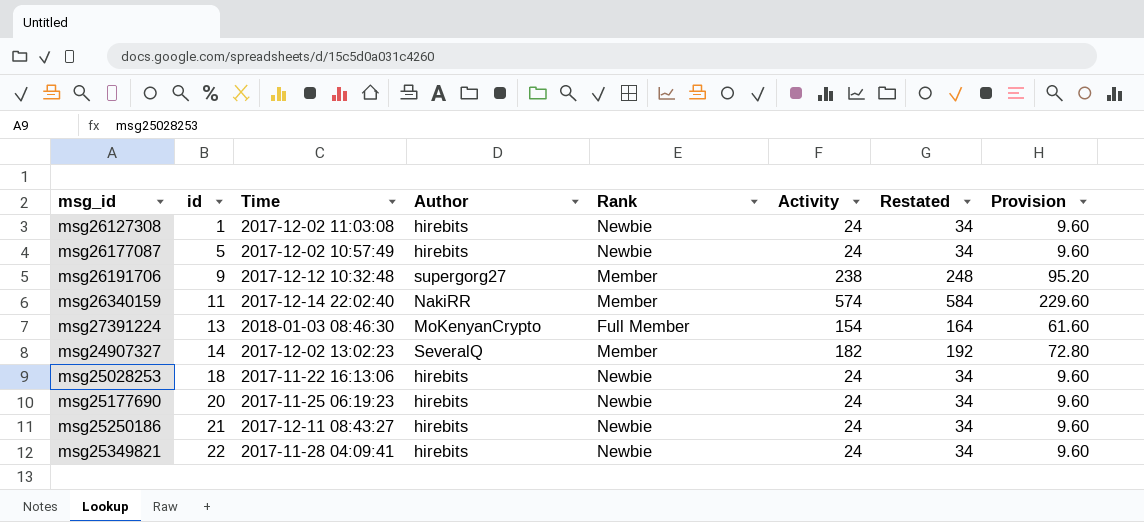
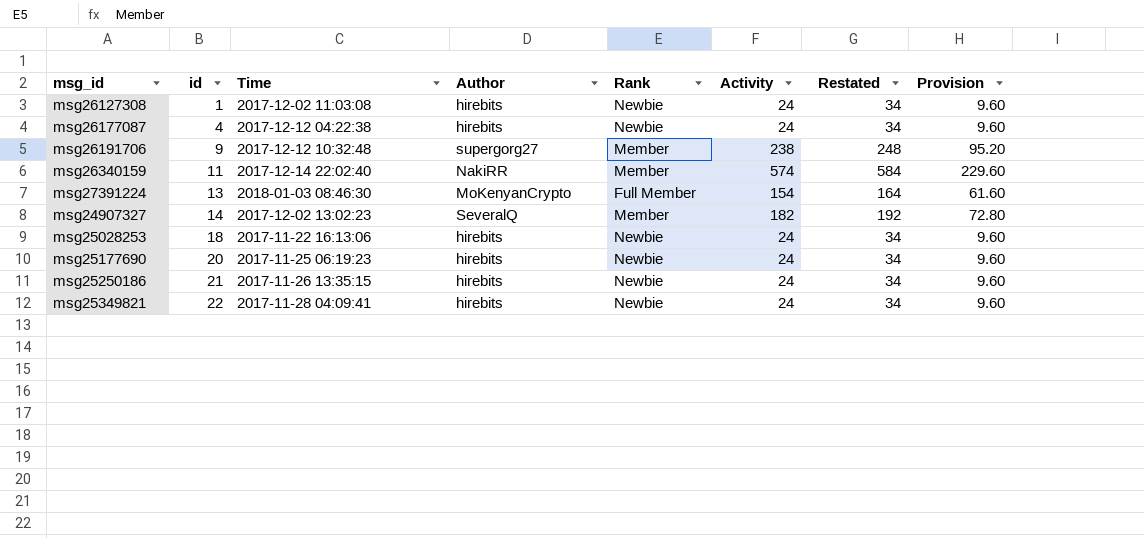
msg26177087 | id: 5 -> 4
msg26177087 | Time: 2017-12-02 10:57:49 -> 2017-12-12 04:22:38
msg25250186 | Time: 2017-12-11 08:43:27 -> 2017-11-26 13:35:15

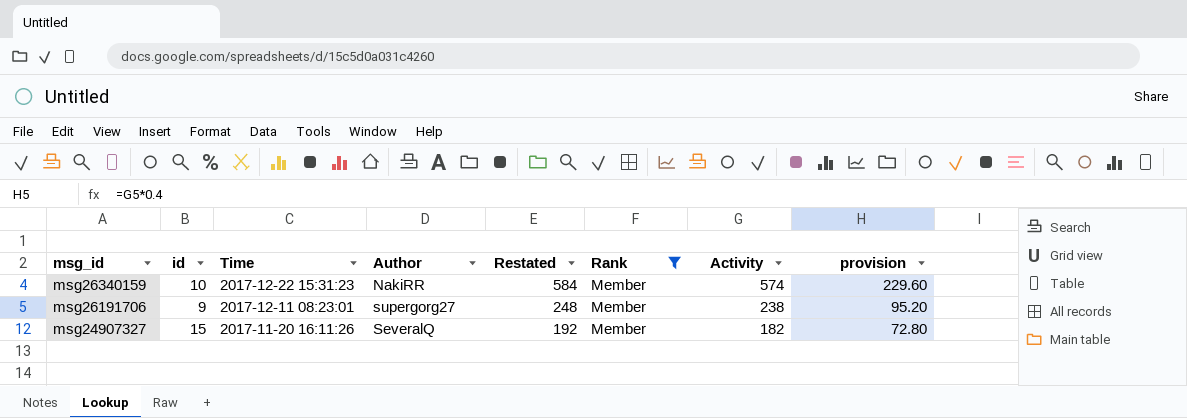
filter: none -> Rank = Member
row order: id ascending -> msg_id descending
column Restated | position: 7 -> 5
column name: Provision -> provision
msg26340159 | id: 11 -> 10
msg26340159 | Time: 2017-12-14 22:02:40 -> 2017-12-22 15:31:23
msg26191706 | Time: 2017-12-12 10:32:48 -> 2017-12-11 08:23:01
msg24907327 | id: 14 -> 15
msg24907327 | Time: 2017-12-02 13:02:23 -> 2017-11-20 16:11:26

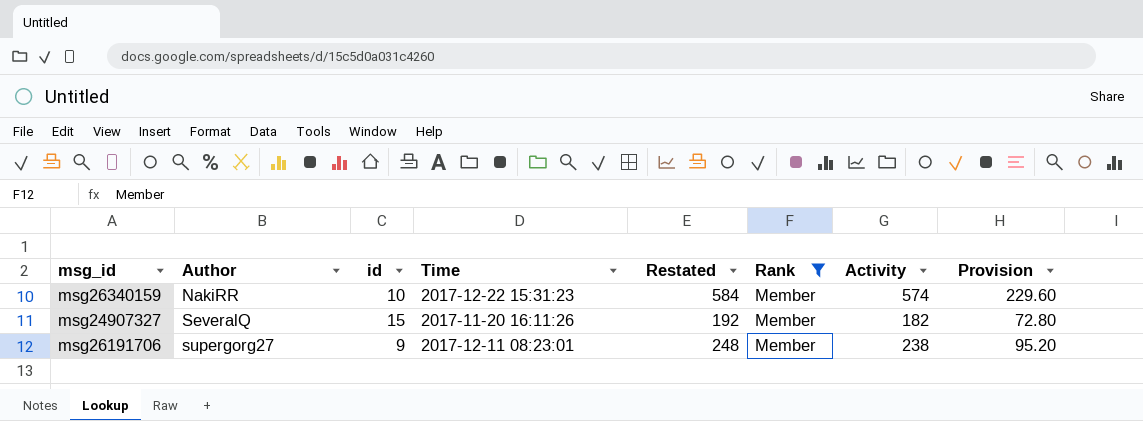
row order: msg_id descending -> Author ascending
column Author | position: 4 -> 2
column name: provision -> Provision

